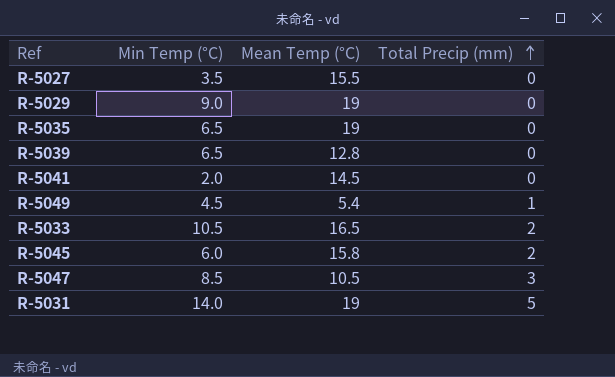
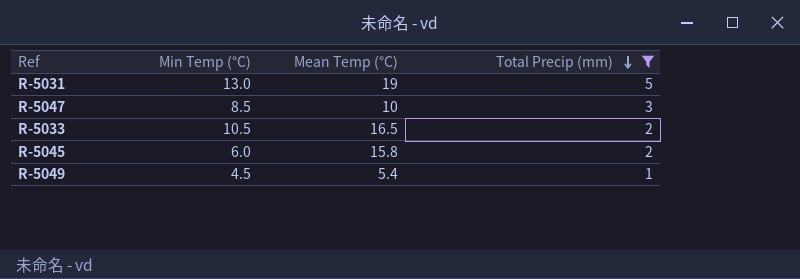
filter: none -> Total Precip (mm) != 0
row order: Total Precip (mm) ascending -> Total Precip (mm) descending
R-5031 | Min Temp (°C): 14.0 -> 13.0
R-5047 | Mean Temp (°C): 10.5 -> 10

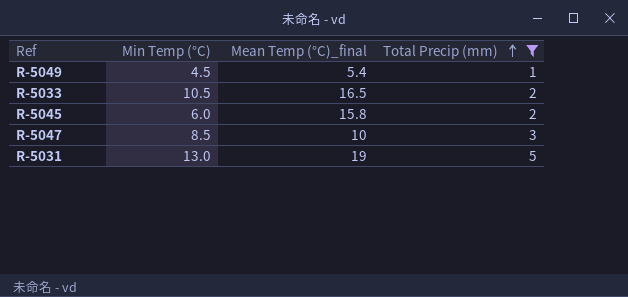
row order: Total Precip (mm) descending -> Total Precip (mm) ascending
column name: Mean Temp (°C) -> Mean Temp (°C)_final

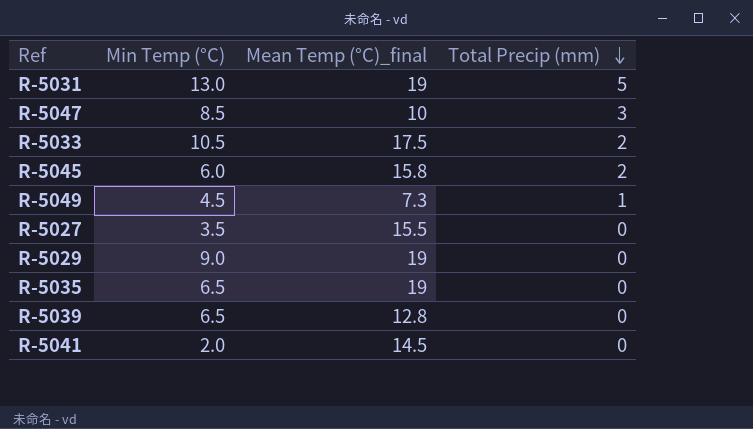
filter: Total Precip (mm) != 0 -> none
row order: Total Precip (mm) ascending -> Total Precip (mm) descending
R-5033 | Mean Temp (°C)_final: 16.5 -> 17.5
R-5049 | Mean Temp (°C)_final: 5.4 -> 7.3

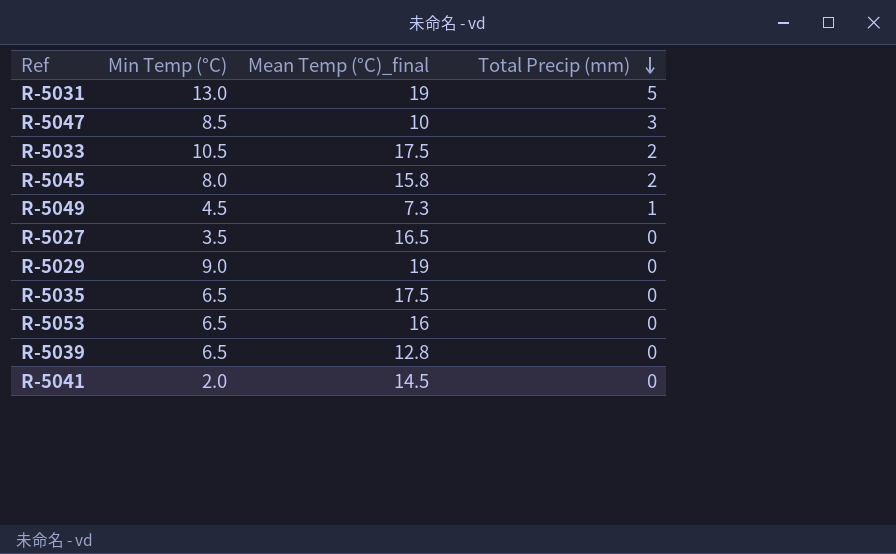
R-5045 | Min Temp (°C): 6.0 -> 8.0
R-5027 | Mean Temp (°C)_final: 15.5 -> 16.5
R-5035 | Mean Temp (°C)_final: 19 -> 17.5
row R-5053: none -> 6.5 | 16 | 0

